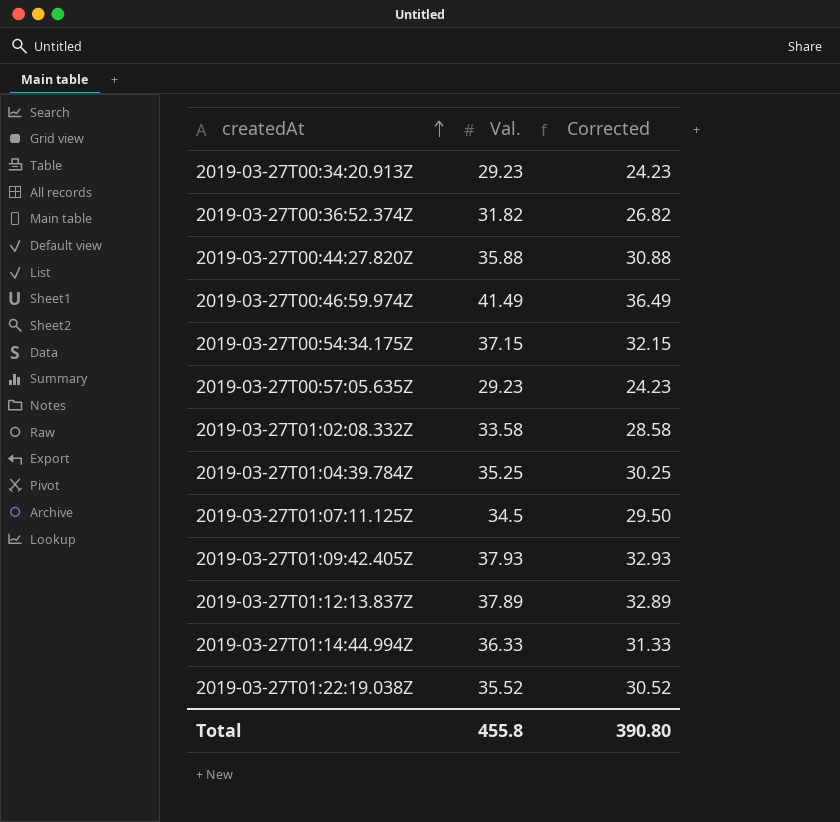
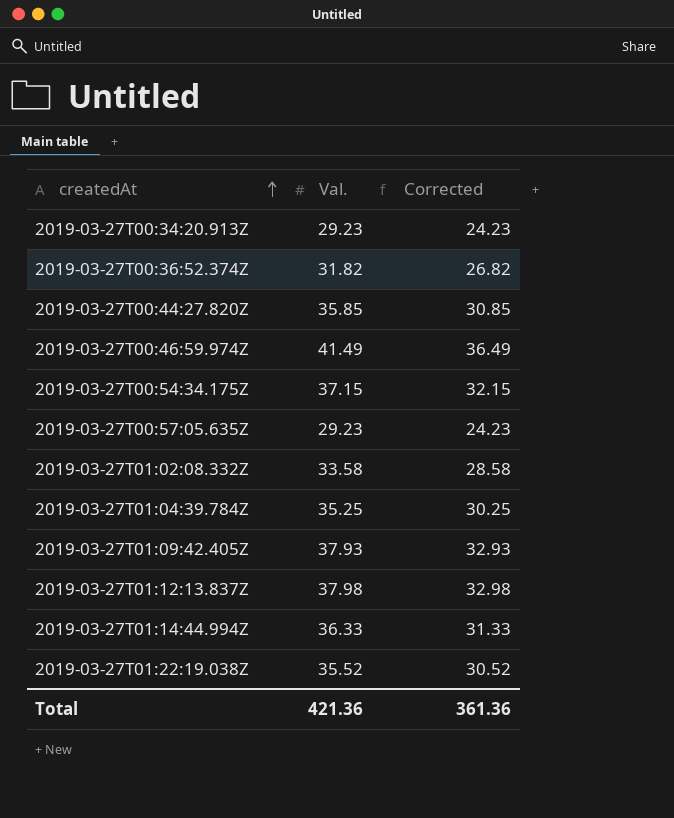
row 2019-03-27T01:07:11.125Z: 34.5 | 29.50 -> none
2019-03-27T00:44:27.820Z | Val.: 35.88 -> 35.85
2019-03-27T00:44:27.820Z | Corrected: 30.88 -> 30.85
2019-03-27T01:12:13.837Z | Val.: 37.89 -> 37.98
2019-03-27T01:12:13.837Z | Corrected: 32.89 -> 32.98
Total | Val.: 455.8 -> 421.36
Total | Corrected: 390.80 -> 361.36

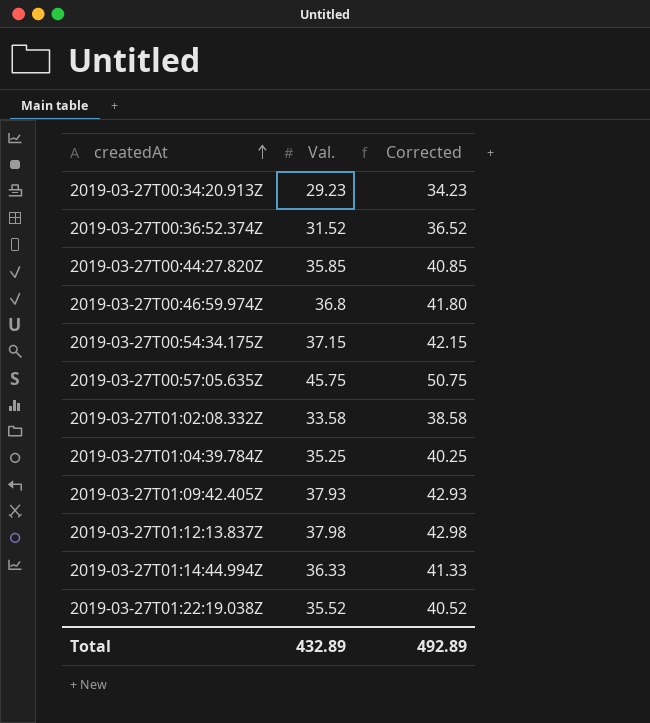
column Corrected | formula: [Val.] - 5 -> [Val.] + 5
2019-03-27T00:36:52.374Z | Val.: 31.82 -> 31.52
2019-03-27T00:46:59.974Z | Val.: 41.49 -> 36.8
2019-03-27T00:57:05.635Z | Val.: 29.23 -> 45.75
Total | Val.: 421.36 -> 432.89
Total | Corrected: 361.36 -> 492.89

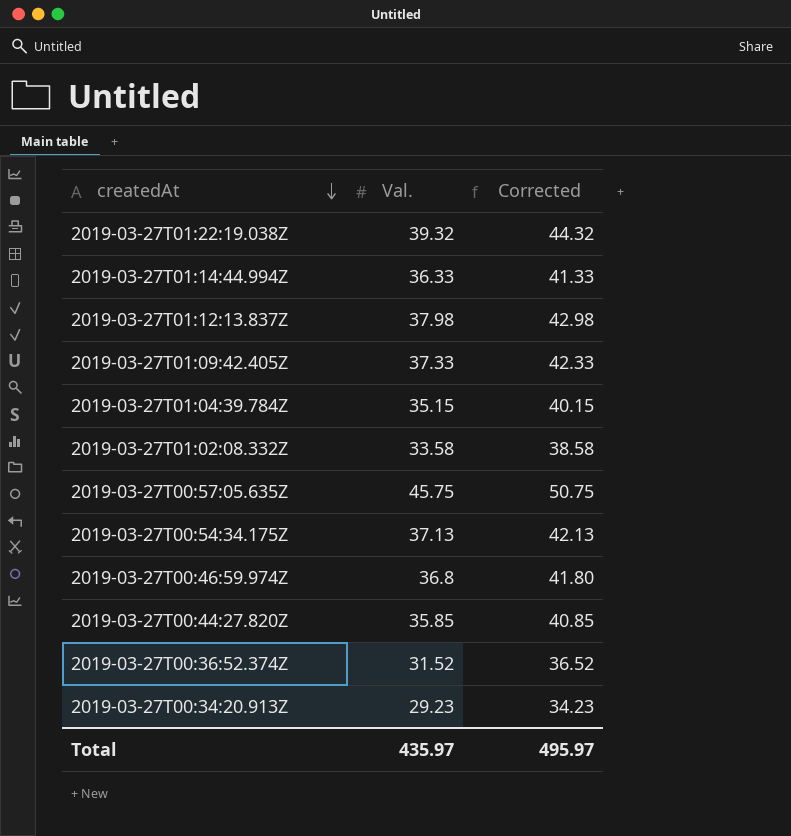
row order: createdAt ascending -> createdAt descending
2019-03-27T01:22:19.038Z | Val.: 35.52 -> 39.32
2019-03-27T01:22:19.038Z | Corrected: 40.52 -> 44.32
2019-03-27T01:09:42.405Z | Val.: 37.93 -> 37.33
2019-03-27T01:09:42.405Z | Corrected: 42.93 -> 42.33
2019-03-27T01:04:39.784Z | Val.: 35.25 -> 35.15
2019-03-27T01:04:39.784Z | Corrected: 40.25 -> 40.15
2019-03-27T00:54:34.175Z | Val.: 37.15 -> 37.13
2019-03-27T00:54:34.175Z | Corrected: 42.15 -> 42.13
Total | Val.: 432.89 -> 435.97
Total | Corrected: 492.89 -> 495.97

